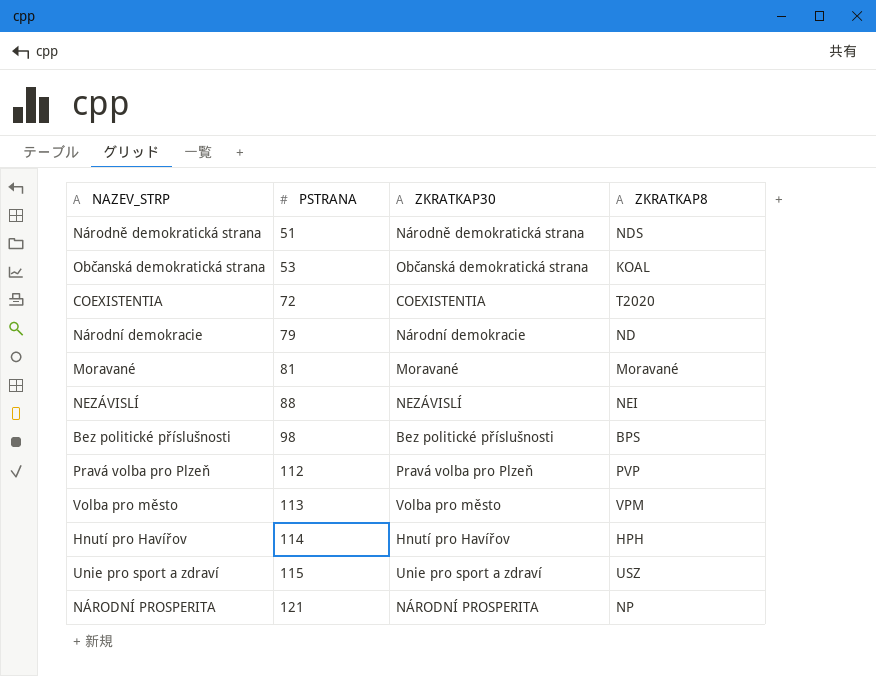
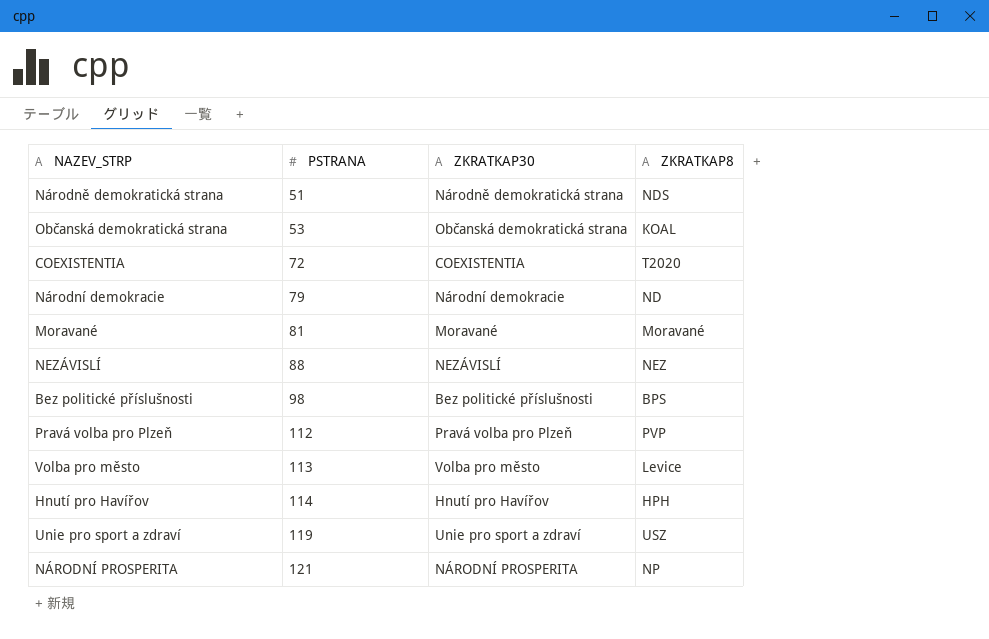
NEZÁVISLÍ | ZKRATKAP8: NEI -> NEZ
Volba pro město | ZKRATKAP8: VPM -> Levice
Unie pro sport a zdraví | PSTRANA: 115 -> 119

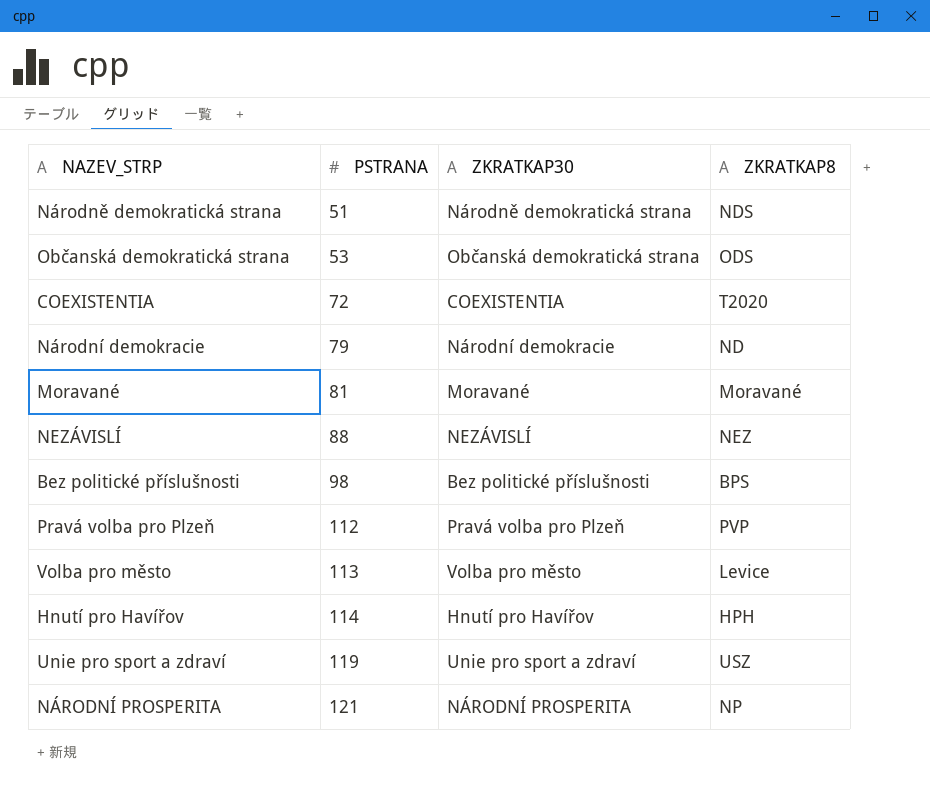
Občanská demokratická strana | ZKRATKAP8: KOAL -> ODS

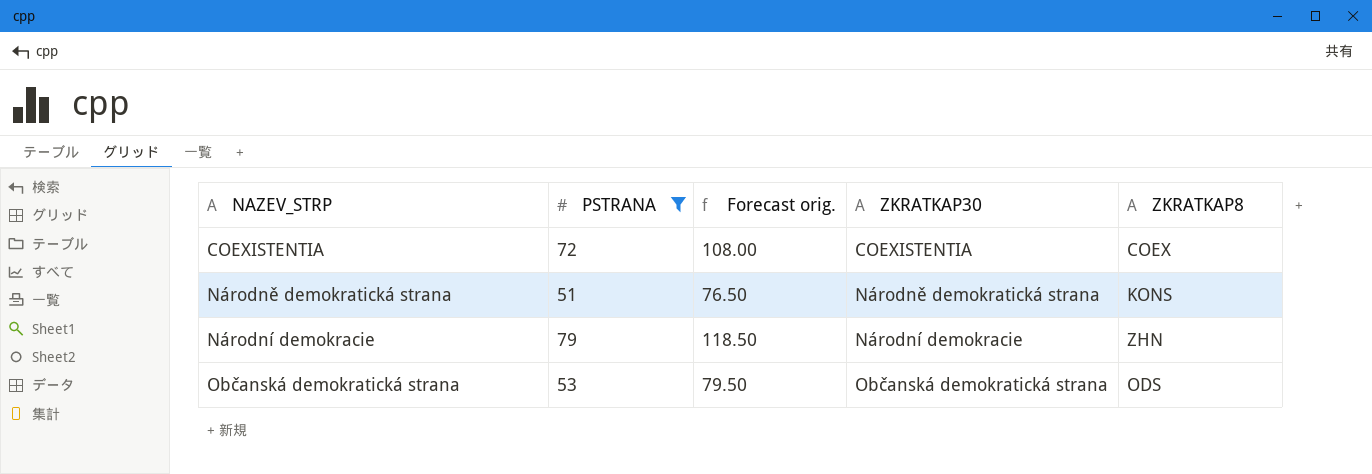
filter: none -> PSTRANA <= 79
row order: PSTRANA ascending -> NAZEV_STRP ascending
column Forecast orig. | formula: none -> [PSTRANA] * 1.5
COEXISTENTIA | ZKRATKAP8: T2020 -> COEX
Národně demokratická strana | ZKRATKAP8: NDS -> KONS
Národní demokracie | ZKRATKAP8: ND -> ZHN

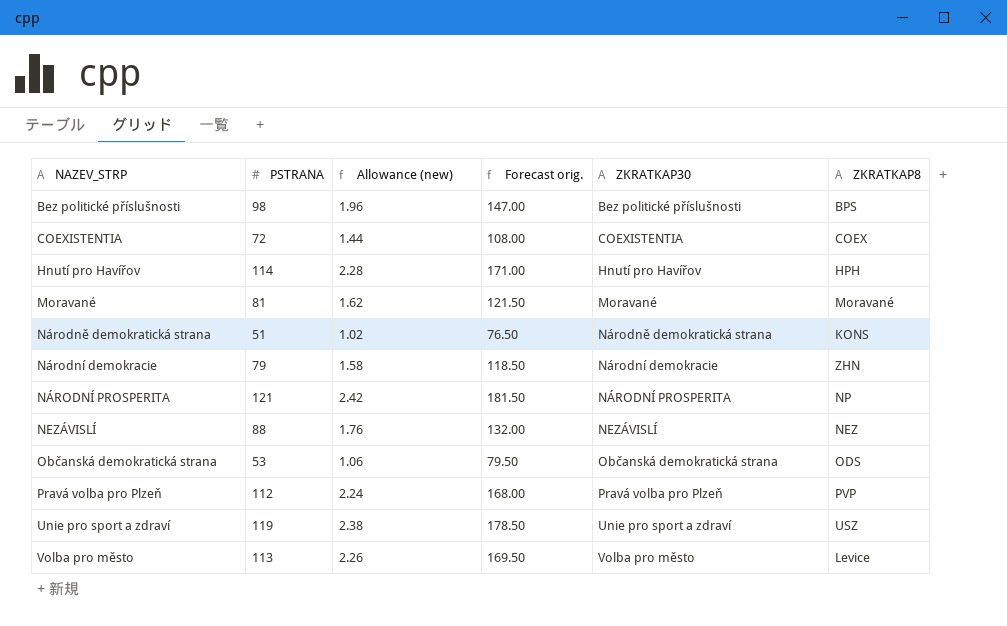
filter: PSTRANA <= 79 -> none
column Allowance (new) | formula: none -> [PSTRANA] * 0.02

